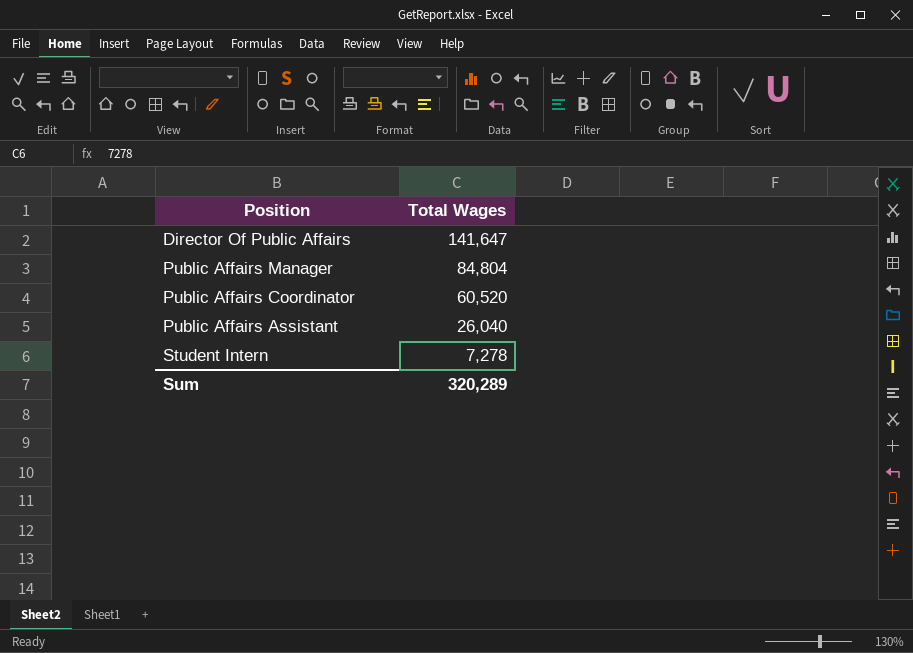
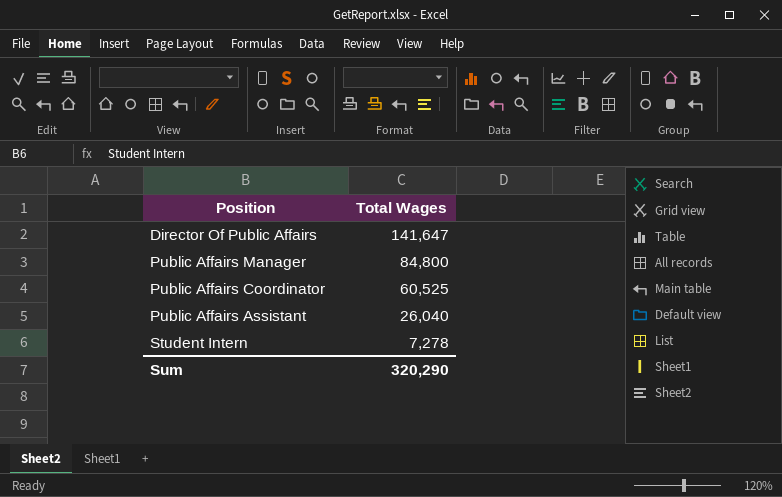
Public Affairs Manager | Total Wages: 84,804 -> 84,800
Public Affairs Coordinator | Total Wages: 60,520 -> 60,525
Sum | Total Wages: 320,289 -> 320,290

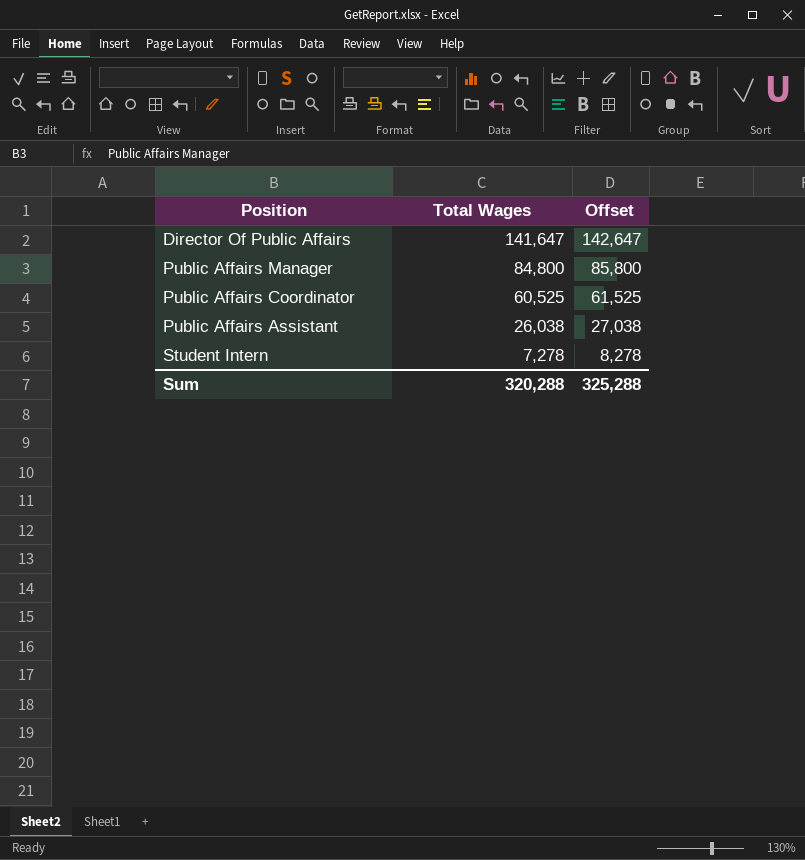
column Offset | formula: none -> [Total Wages] + 1000
Public Affairs Assistant | Total Wages: 26,040 -> 26,038
Sum | Total Wages: 320,290 -> 320,288

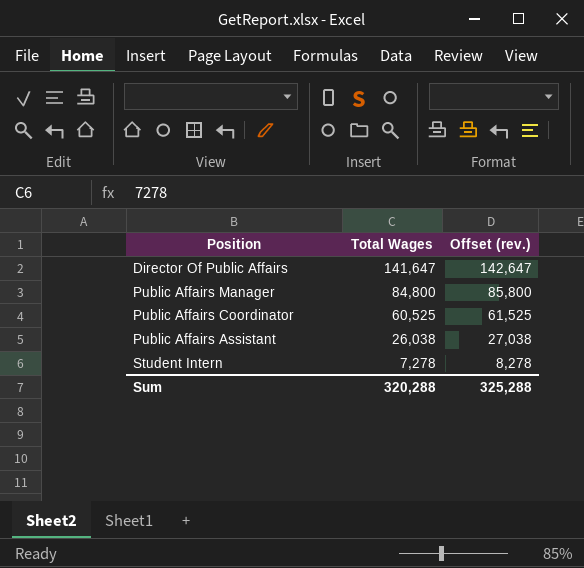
column name: Offset -> Offset (rev.)

